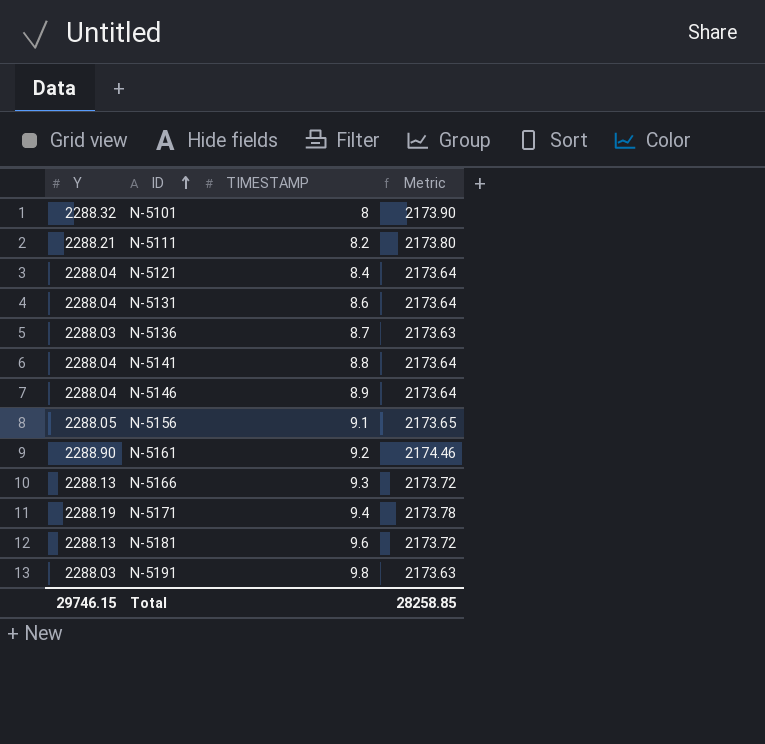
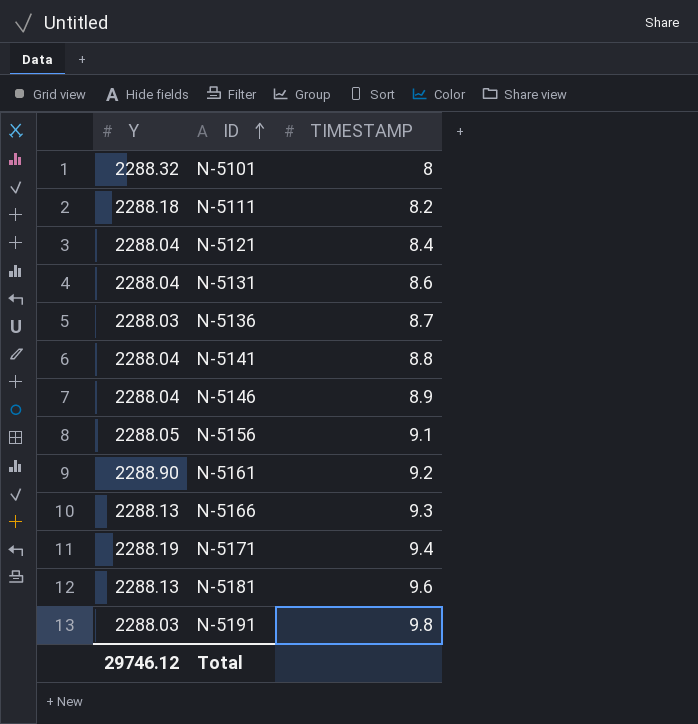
column Metric | formula: [Y] * 0.95 -> none
N-5111 | Y: 2288.21 -> 2288.18
Total | Y: 29746.15 -> 29746.12

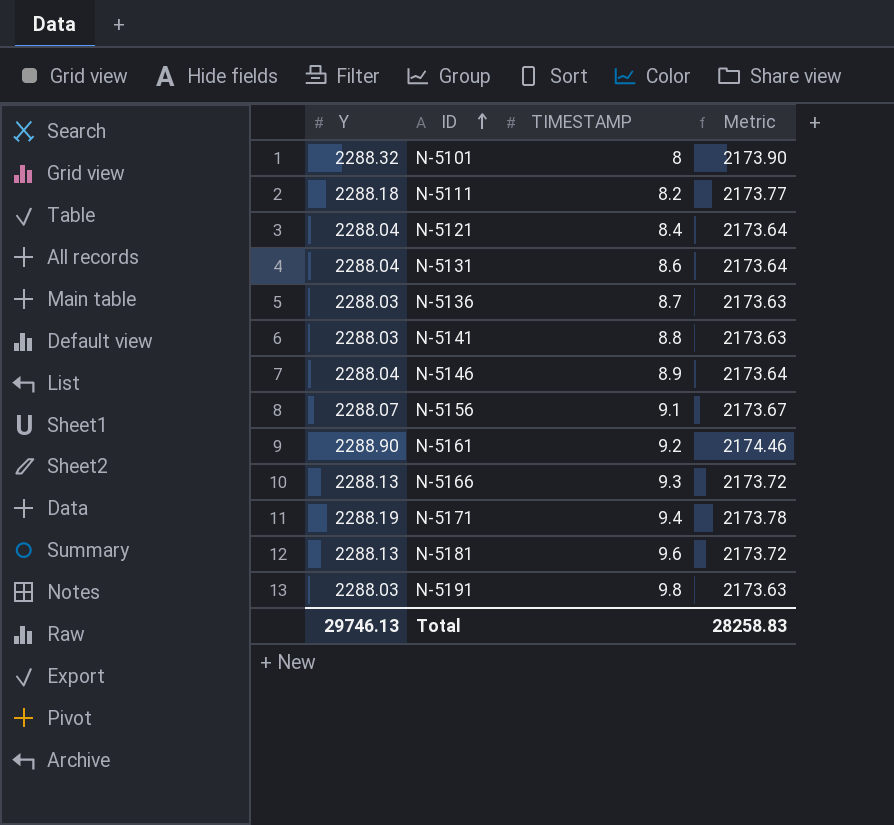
column Metric | formula: none -> [Y] * 0.95
N-5141 | Y: 2288.04 -> 2288.03
N-5156 | Y: 2288.05 -> 2288.07
Total | Y: 29746.12 -> 29746.13

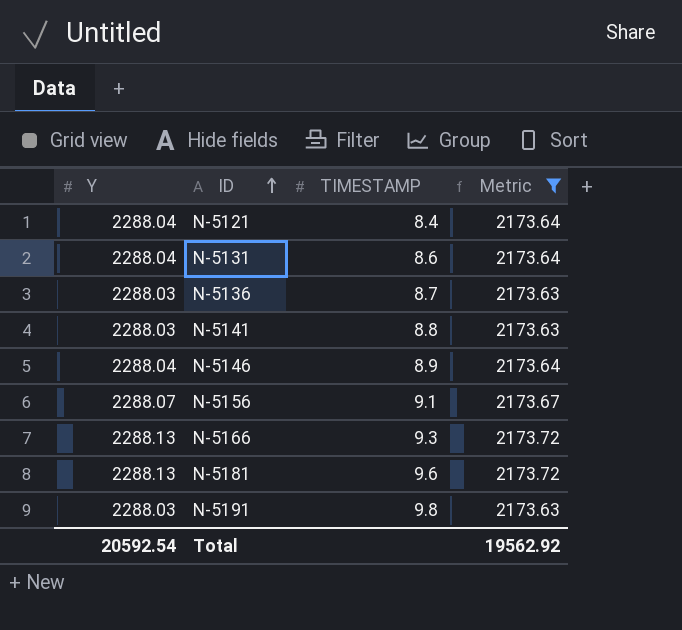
filter: none -> Metric <= 2173.72
Total | Y: 29746.13 -> 20592.54
Total | Metric: 28258.83 -> 19562.92

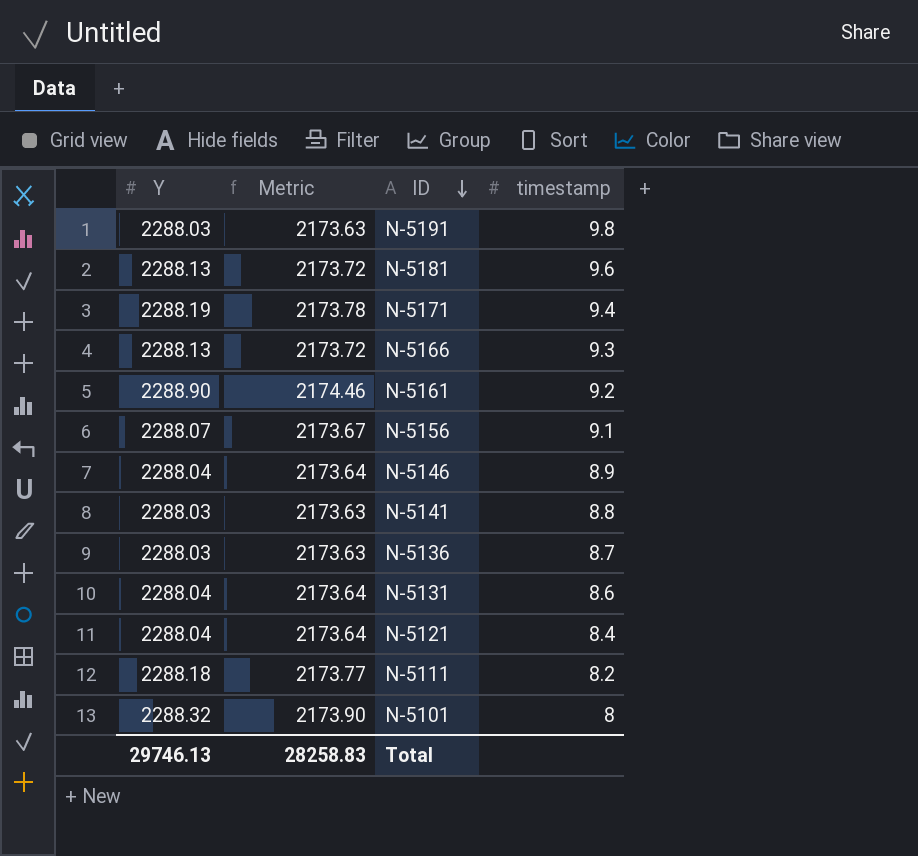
filter: Metric <= 2173.72 -> none
row order: ID ascending -> ID descending
column Metric | position: 4 -> 2
column name: TIMESTAMP -> timestamp
Total | Y: 20592.54 -> 29746.13
Total | Metric: 19562.92 -> 28258.83

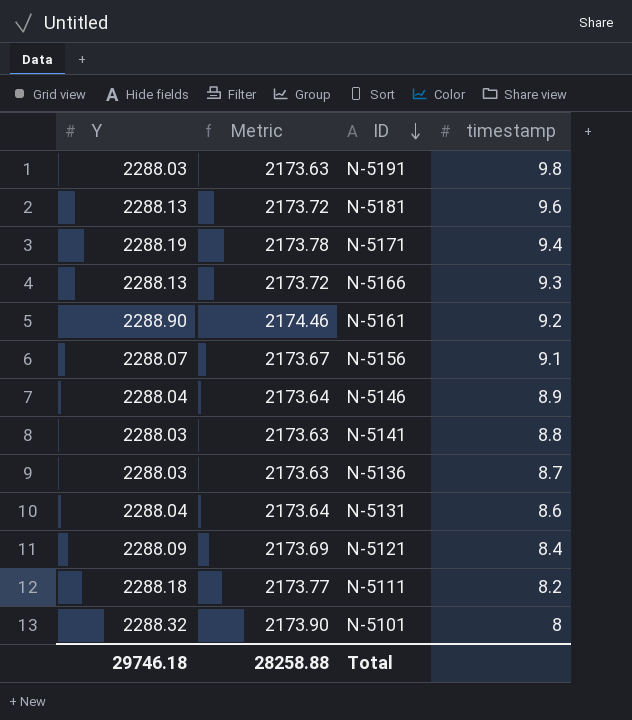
N-5121 | Y: 2288.04 -> 2288.09
N-5121 | Metric: 2173.64 -> 2173.69
Total | Y: 29746.13 -> 29746.18
Total | Metric: 28258.83 -> 28258.88

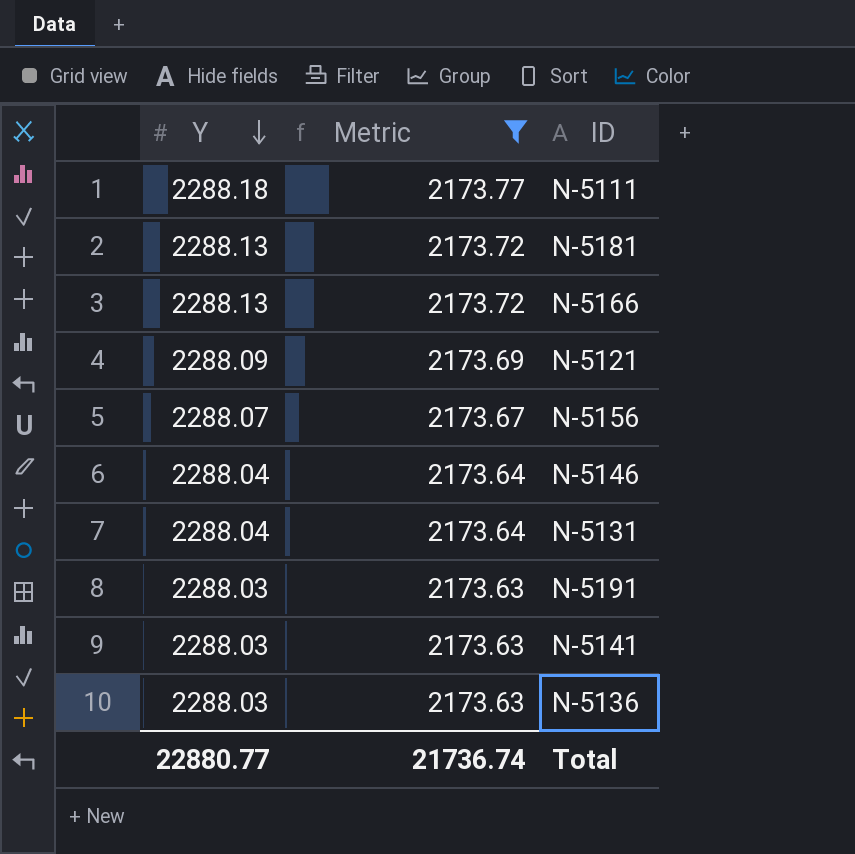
filter: none -> Metric <= 2173.77
row order: ID descending -> Y descending
column timestamp | position: 4 -> none
Total | Y: 29746.18 -> 22880.77
Total | Metric: 28258.88 -> 21736.74

